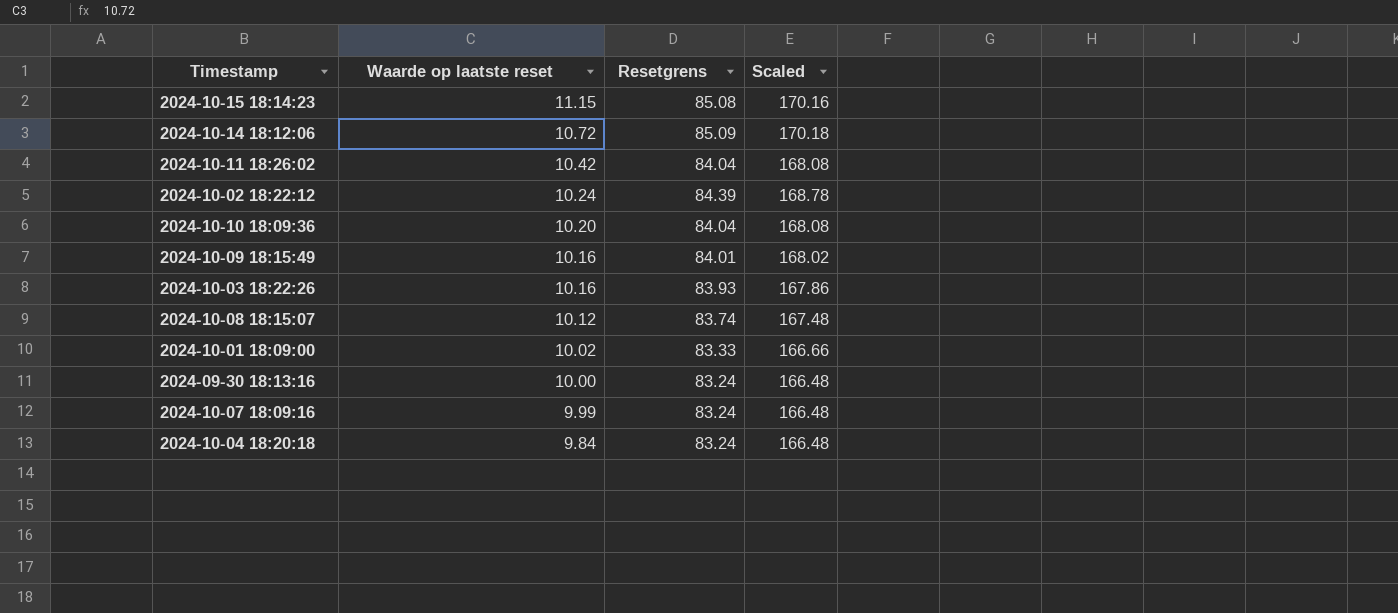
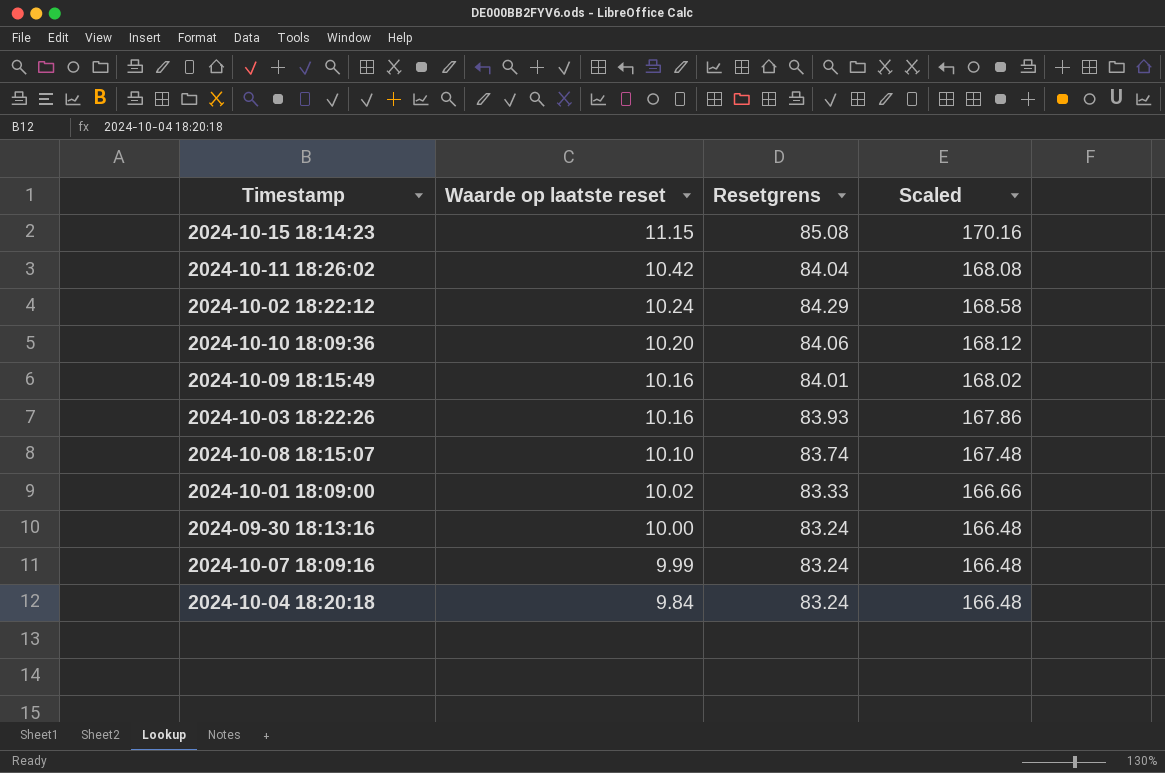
row 2024-10-14 18:12:06: 10.72 | 85.09 | 170.18 -> none
2024-10-02 18:22:12 | Resetgrens: 84.39 -> 84.29
2024-10-02 18:22:12 | Scaled: 168.78 -> 168.58
2024-10-10 18:09:36 | Resetgrens: 84.04 -> 84.06
2024-10-10 18:09:36 | Scaled: 168.08 -> 168.12
2024-10-08 18:15:07 | Waarde op laatste reset: 10.12 -> 10.10

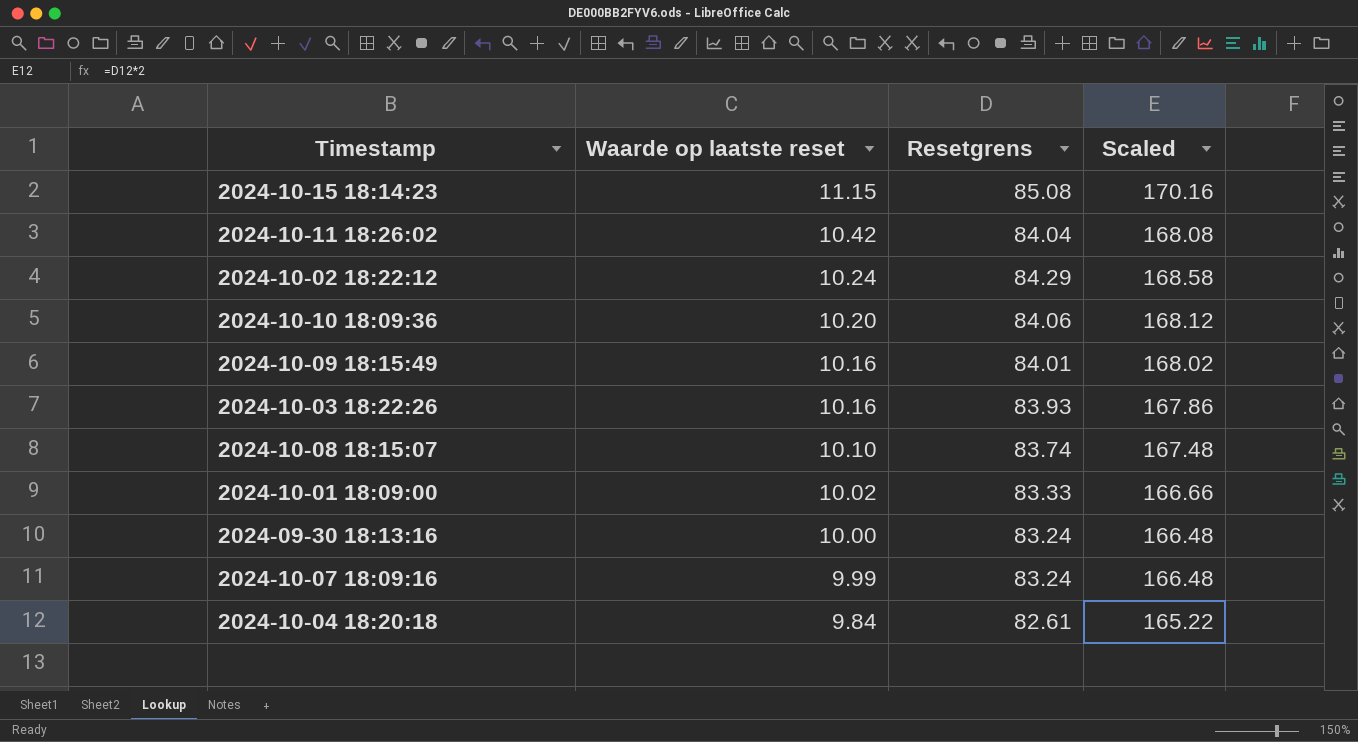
2024-10-04 18:20:18 | Resetgrens: 83.24 -> 82.61
2024-10-04 18:20:18 | Scaled: 166.48 -> 165.22

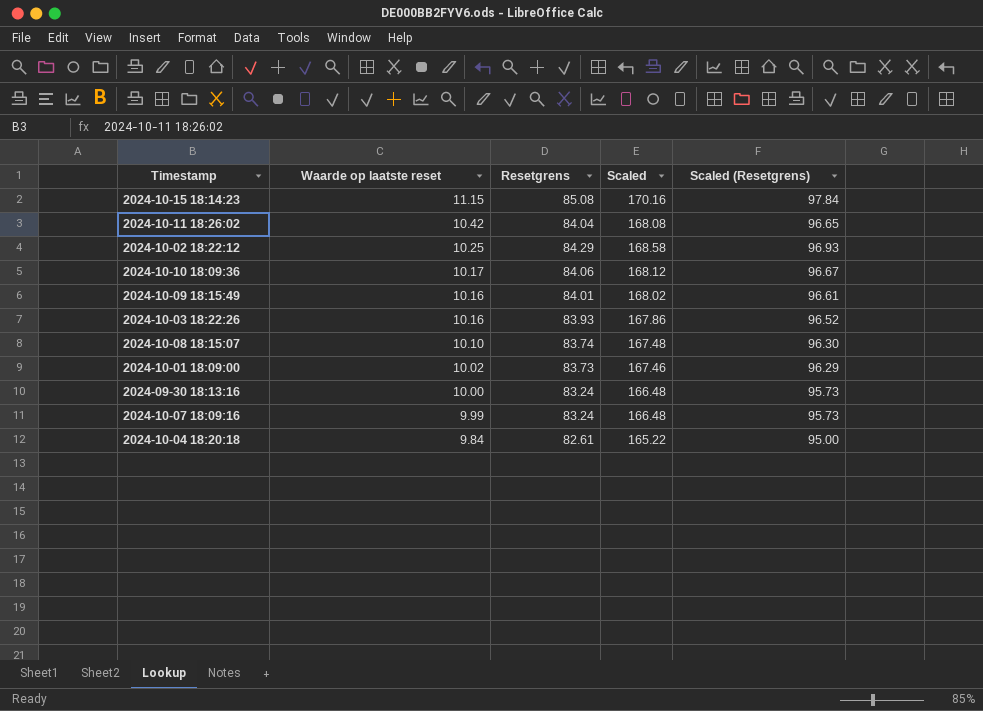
column Scaled (Resetgrens) | formula: none -> [Resetgrens] * 1.15
2024-10-02 18:22:12 | Waarde op laatste reset: 10.24 -> 10.25
2024-10-10 18:09:36 | Waarde op laatste reset: 10.20 -> 10.17
2024-10-01 18:09:00 | Resetgrens: 83.33 -> 83.73
2024-10-01 18:09:00 | Scaled: 166.66 -> 167.46

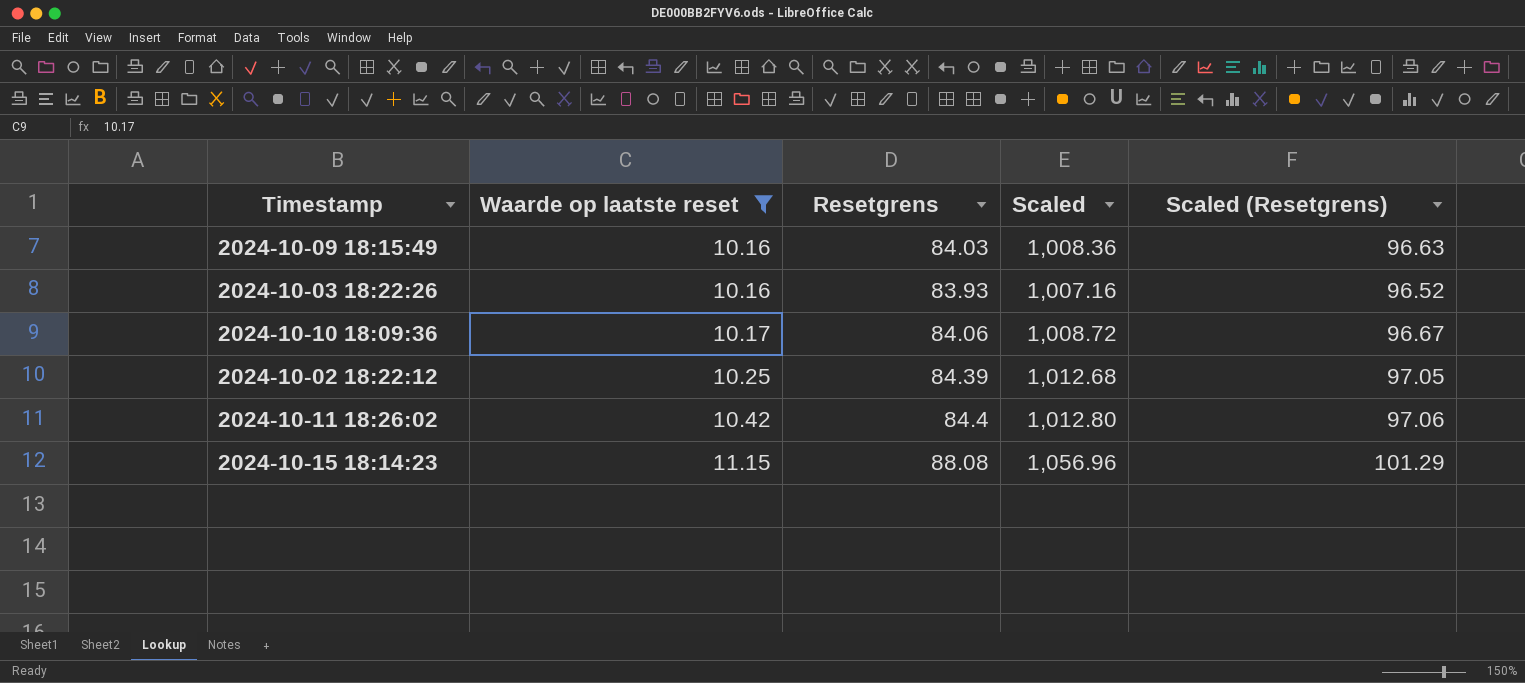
filter: none -> Waarde op laatste reset >= 10.16
row order: Waarde op laatste reset descending -> Waarde op laatste reset ascending
column Scaled | formula: [Resetgrens] * 2 -> [Resetgrens] * 12
2024-10-09 18:15:49 | Resetgrens: 84.01 -> 84.03
2024-10-09 18:15:49 | Scaled (Resetgrens): 96.61 -> 96.63
2024-10-02 18:22:12 | Resetgrens: 84.29 -> 84.39
2024-10-02 18:22:12 | Scaled (Resetgrens): 96.93 -> 97.05
2024-10-11 18:26:02 | Resetgrens: 84.04 -> 84.4
2024-10-11 18:26:02 | Scaled (Resetgrens): 96.65 -> 97.06
2024-10-15 18:14:23 | Resetgrens: 85.08 -> 88.08
2024-10-15 18:14:23 | Scaled (Resetgrens): 97.84 -> 101.29

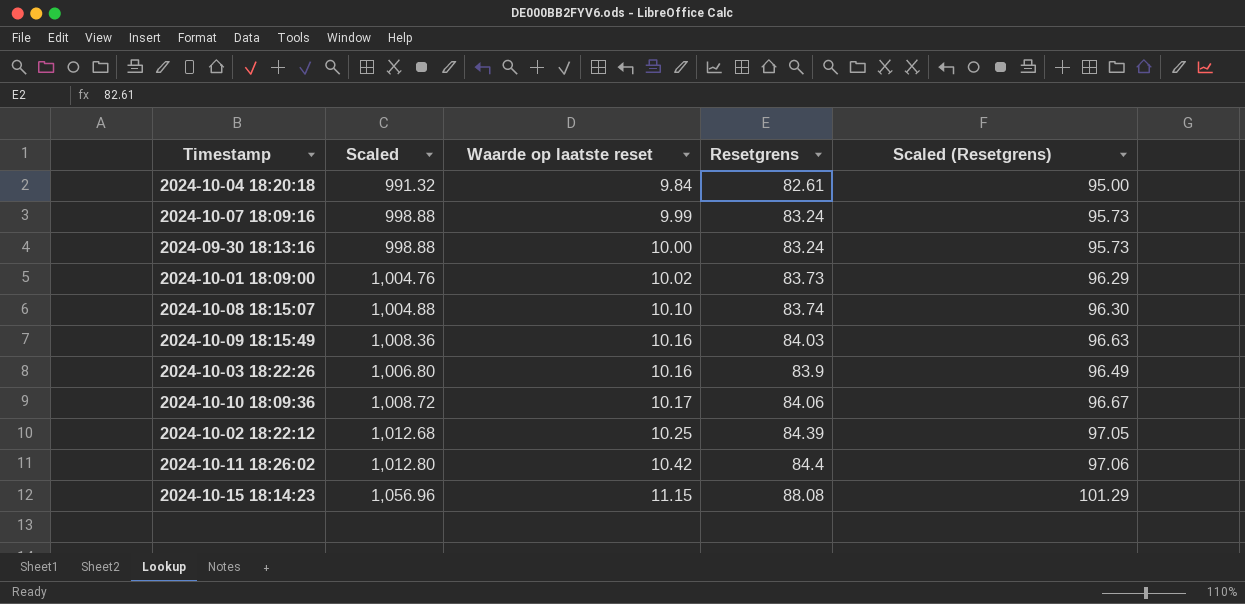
filter: Waarde op laatste reset >= 10.16 -> none
column Scaled | position: 4 -> 2
2024-10-03 18:22:26 | Scaled: 1,007.16 -> 1,006.80
2024-10-03 18:22:26 | Resetgrens: 83.93 -> 83.9
2024-10-03 18:22:26 | Scaled (Resetgrens): 96.52 -> 96.49

